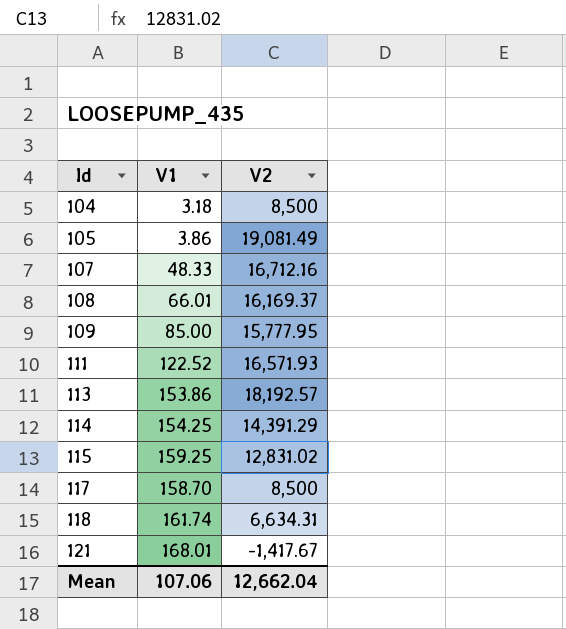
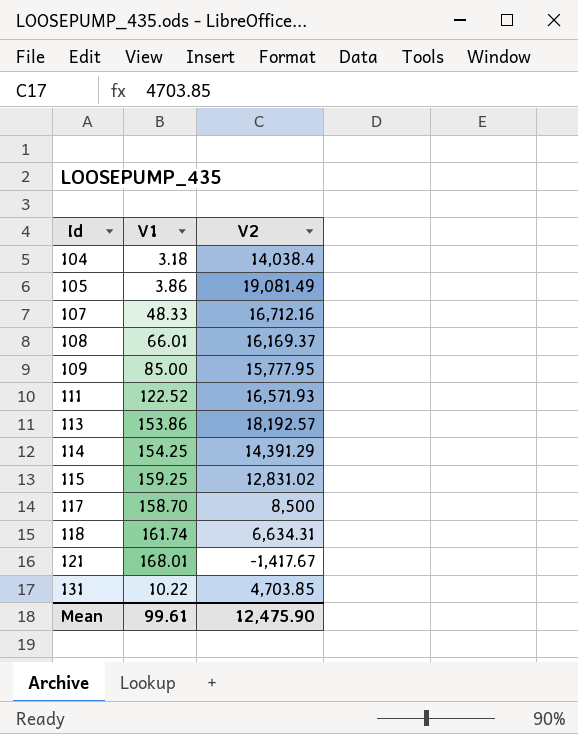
104 | V2: 8,500 -> 14,038.4
row 131: none -> 10.22 | 4,703.85
Mean | V1: 107.06 -> 99.61
Mean | V2: 12,662.04 -> 12,475.90

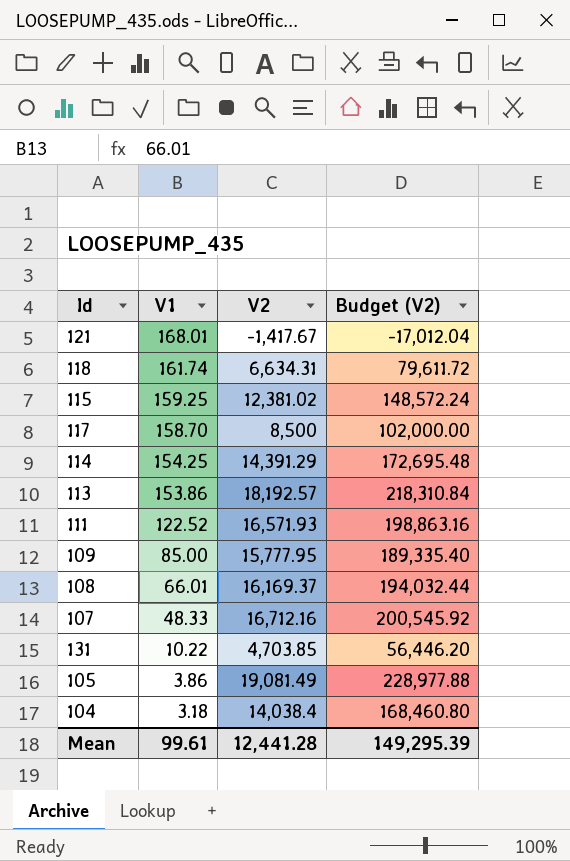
row order: Id ascending -> V1 descending
column Budget (V2) | formula: none -> [V2] * 12
115 | V2: 12,831.02 -> 12,381.02
Mean | V2: 12,475.90 -> 12,441.28

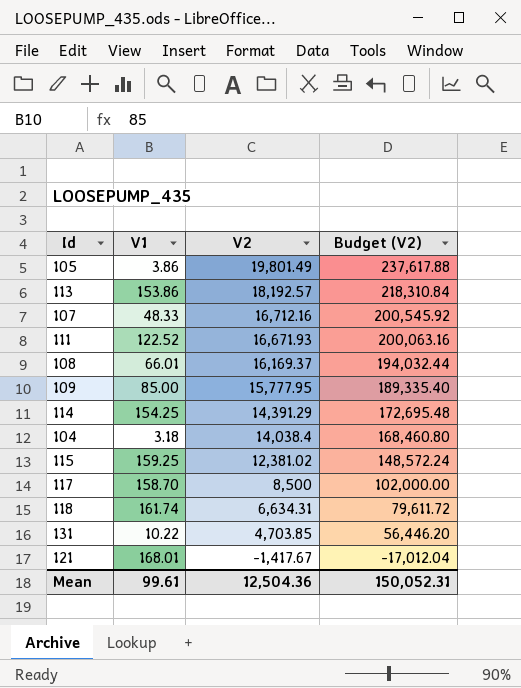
row order: V1 descending -> V2 descending
105 | V2: 19,081.49 -> 19,801.49
105 | Budget (V2): 228,977.88 -> 237,617.88
111 | V2: 16,571.93 -> 16,671.93
111 | Budget (V2): 198,863.16 -> 200,063.16
Mean | V2: 12,441.28 -> 12,504.36
Mean | Budget (V2): 149,295.39 -> 150,052.31

